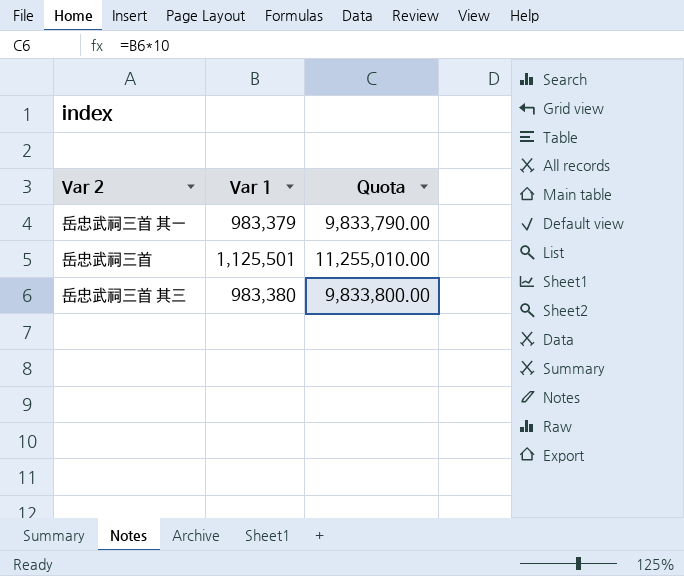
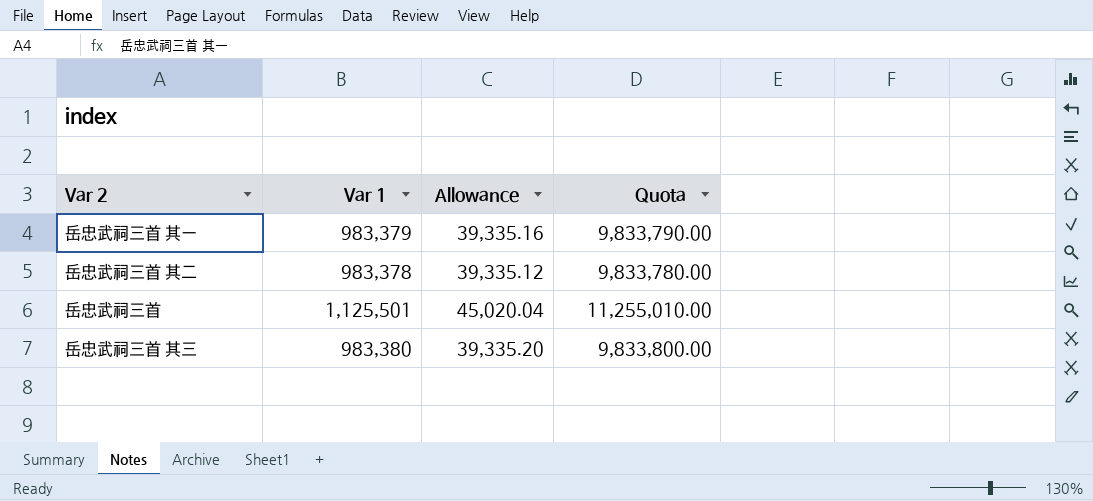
column Allowance | formula: none -> [Var 1] * 0.04
row 岳忠武祠三首 其二: none -> 983,378 | 39,335.12 | 9,833,780.00

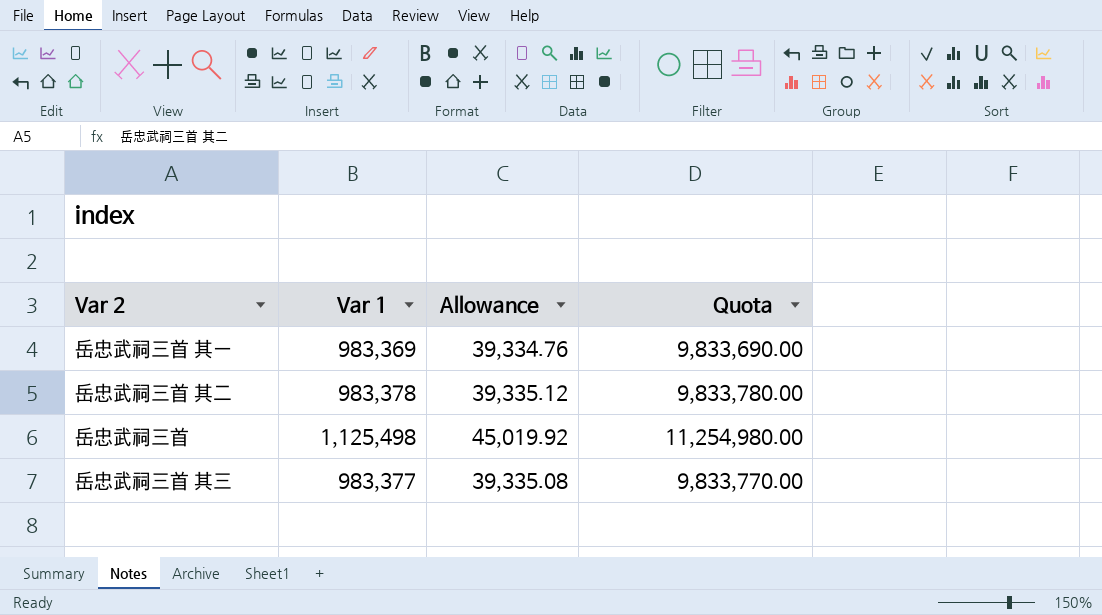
岳忠武祠三首 其一 | Var 1: 983,379 -> 983,369
岳忠武祠三首 其一 | Allowance: 39,335.16 -> 39,334.76
岳忠武祠三首 其一 | Quota: 9,833,790.00 -> 9,833,690.00
岳忠武祠三首 | Var 1: 1,125,501 -> 1,125,498
岳忠武祠三首 | Allowance: 45,020.04 -> 45,019.92
岳忠武祠三首 | Quota: 11,255,010.00 -> 11,254,980.00
岳忠武祠三首 其三 | Var 1: 983,380 -> 983,377
岳忠武祠三首 其三 | Allowance: 39,335.20 -> 39,335.08
岳忠武祠三首 其三 | Quota: 9,833,800.00 -> 9,833,770.00

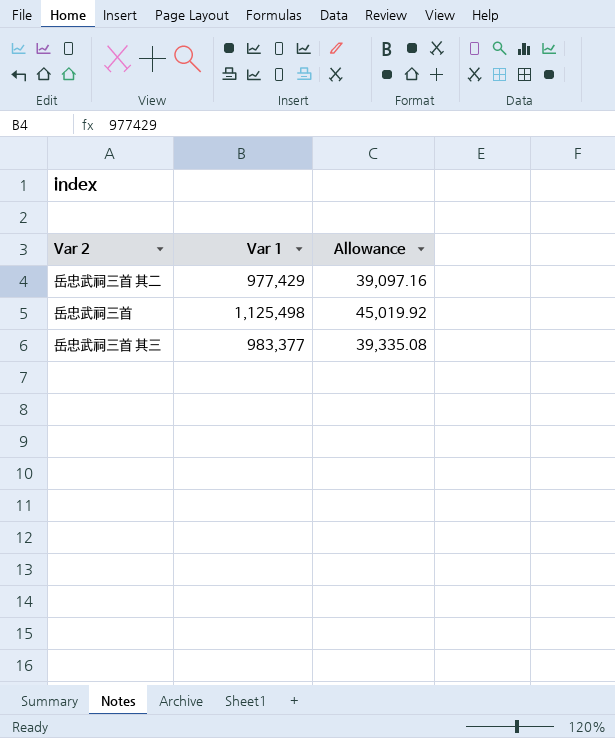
column Quota | formula: [Var 1] * 10 -> none
row 岳忠武祠三首 其一: 983,369 | 39,334.76 | 9,833,690.00 -> none
岳忠武祠三首 其二 | Var 1: 983,378 -> 977,429
岳忠武祠三首 其二 | Allowance: 39,335.12 -> 39,097.16

